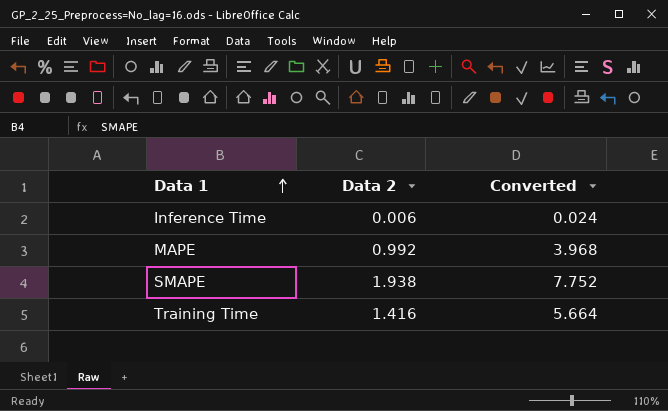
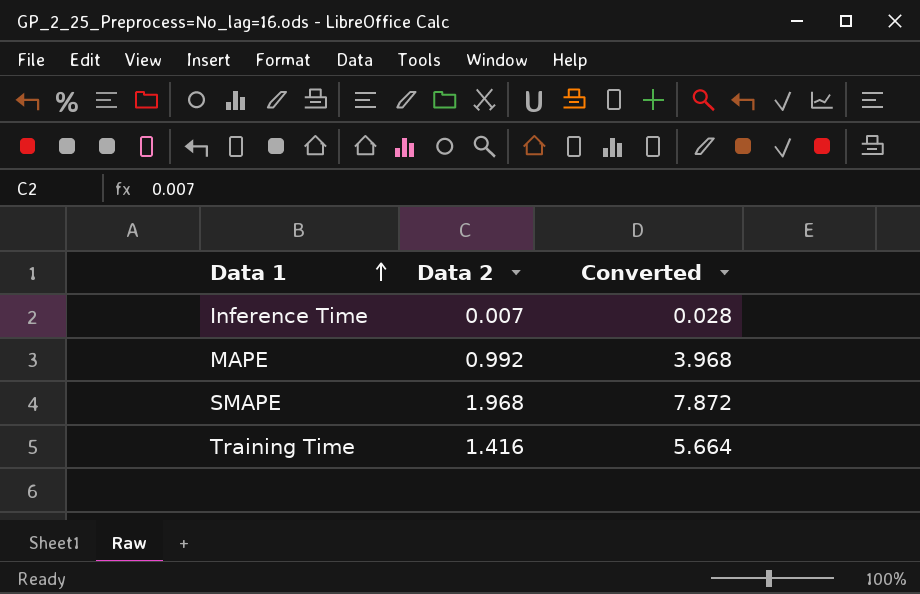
Inference Time | Data 2: 0.006 -> 0.007
Inference Time | Converted: 0.024 -> 0.028
SMAPE | Data 2: 1.938 -> 1.968
SMAPE | Converted: 7.752 -> 7.872

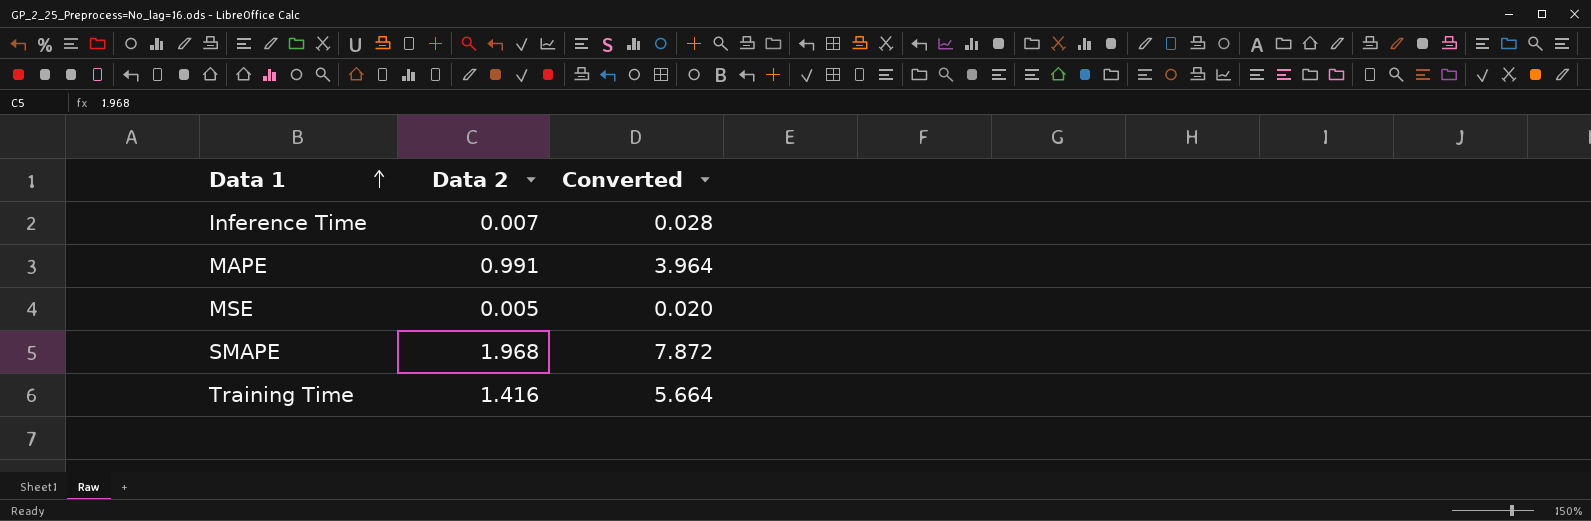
MAPE | Data 2: 0.992 -> 0.991
MAPE | Converted: 3.968 -> 3.964
row MSE: none -> 0.005 | 0.020

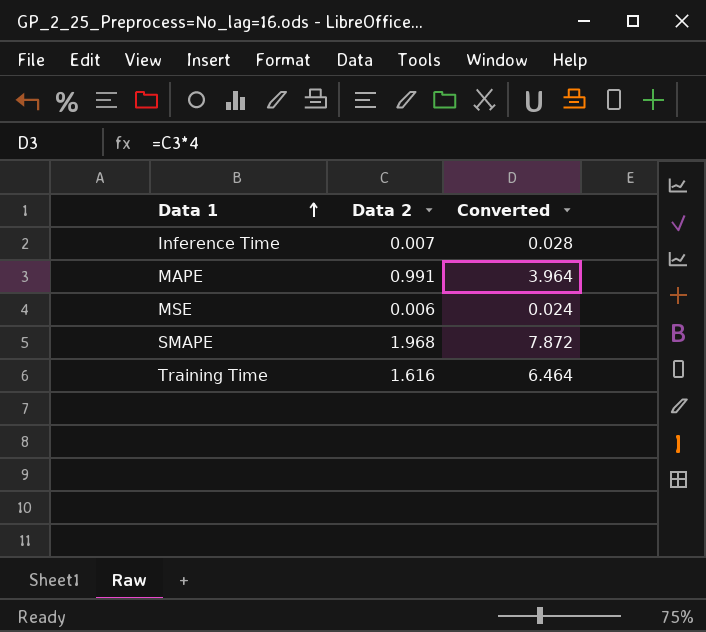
MSE | Data 2: 0.005 -> 0.006
MSE | Converted: 0.020 -> 0.024
Training Time | Data 2: 1.416 -> 1.616
Training Time | Converted: 5.664 -> 6.464

